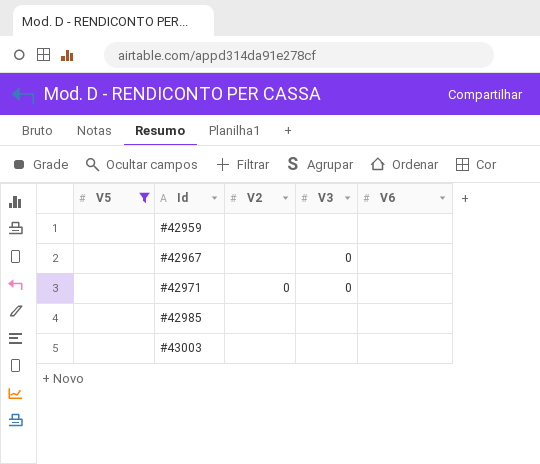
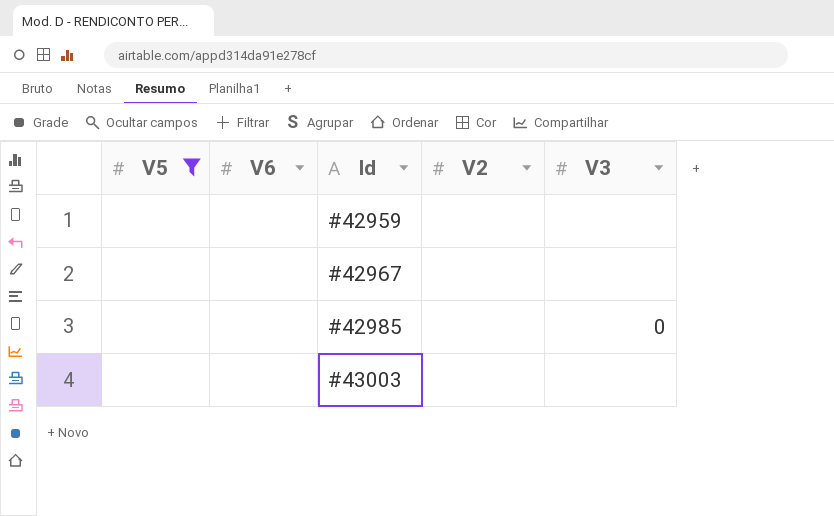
column V6 | position: 5 -> 2
row #42971: none | 0 | 0 | none -> none
#42967 | V3: 0 -> none
#42985 | V3: none -> 0

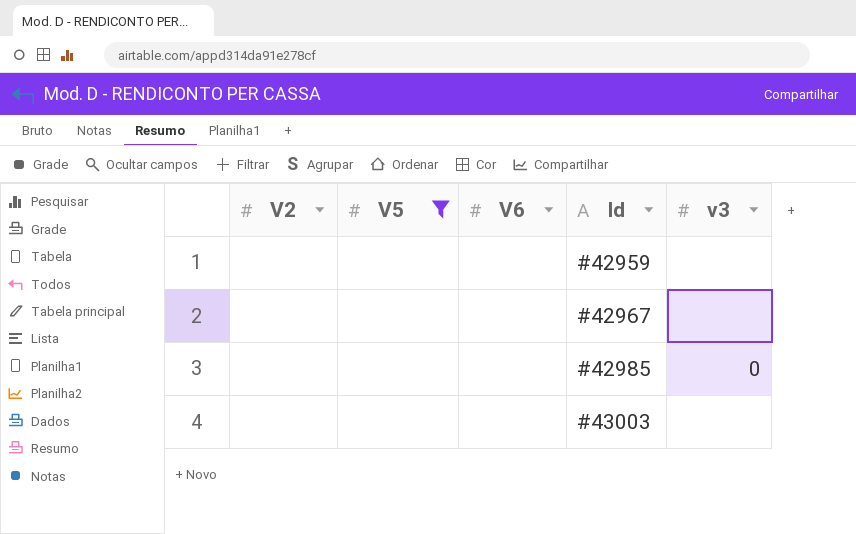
column V2 | position: 4 -> 1
column name: V3 -> v3

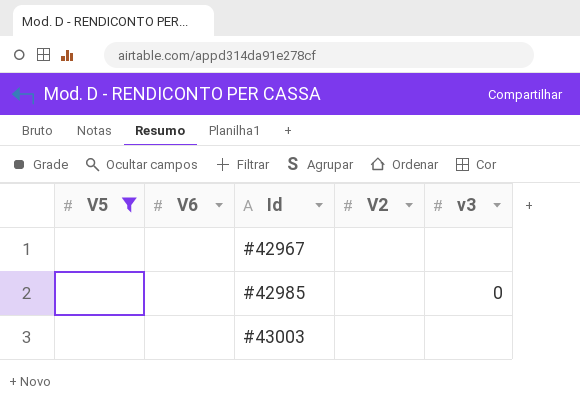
column V2 | position: 1 -> 4
row #42959: none | none | none | none -> none

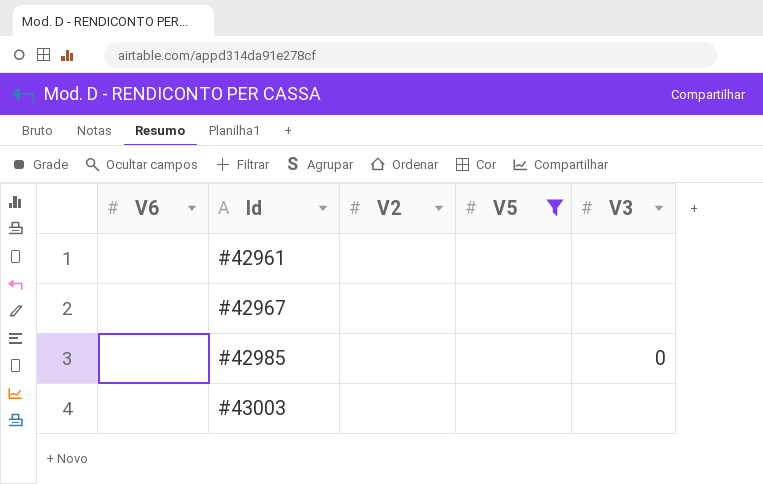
column V5 | position: 1 -> 4
column name: v3 -> V3
row #42961: none -> none | none | none | none

